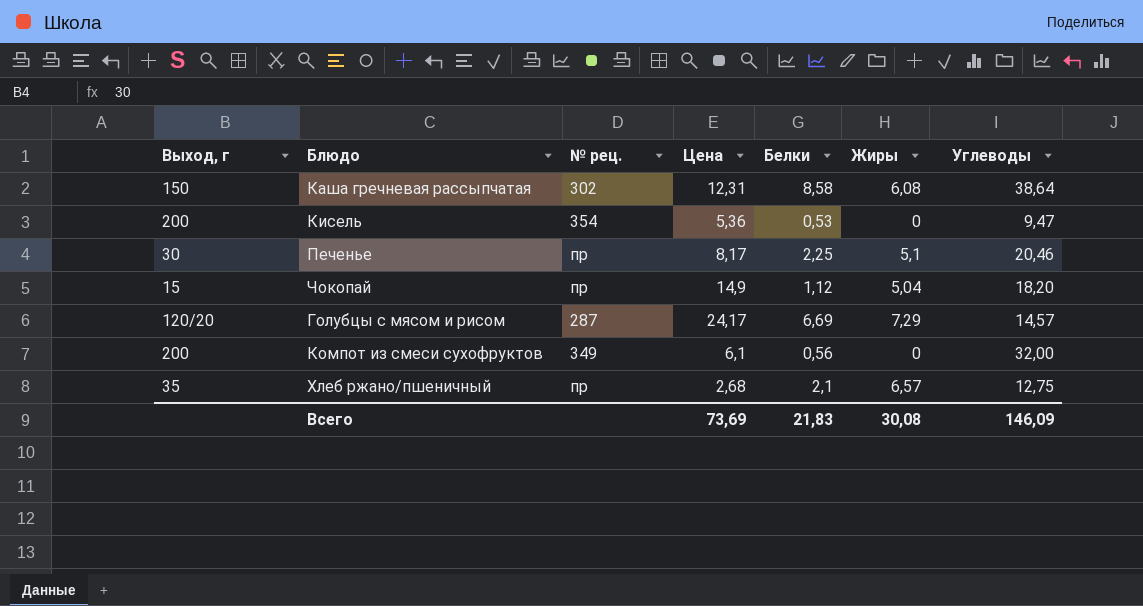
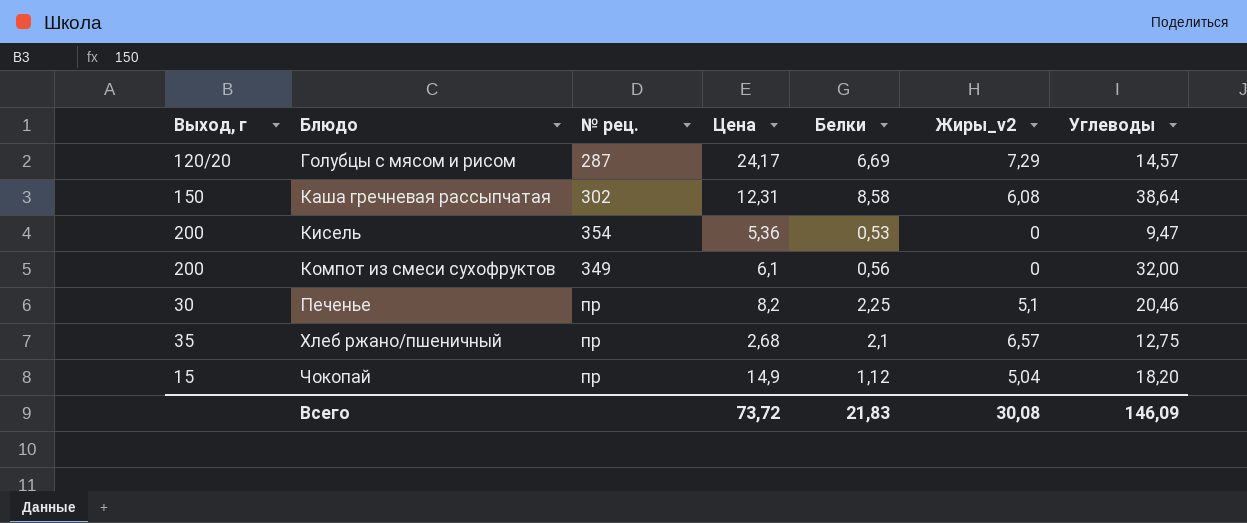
row order: none -> Блюдо ascending
column name: Жиры -> Жиры_v2
Печенье | Цена: 8,17 -> 8,2
Всего | Цена: 73,69 -> 73,72

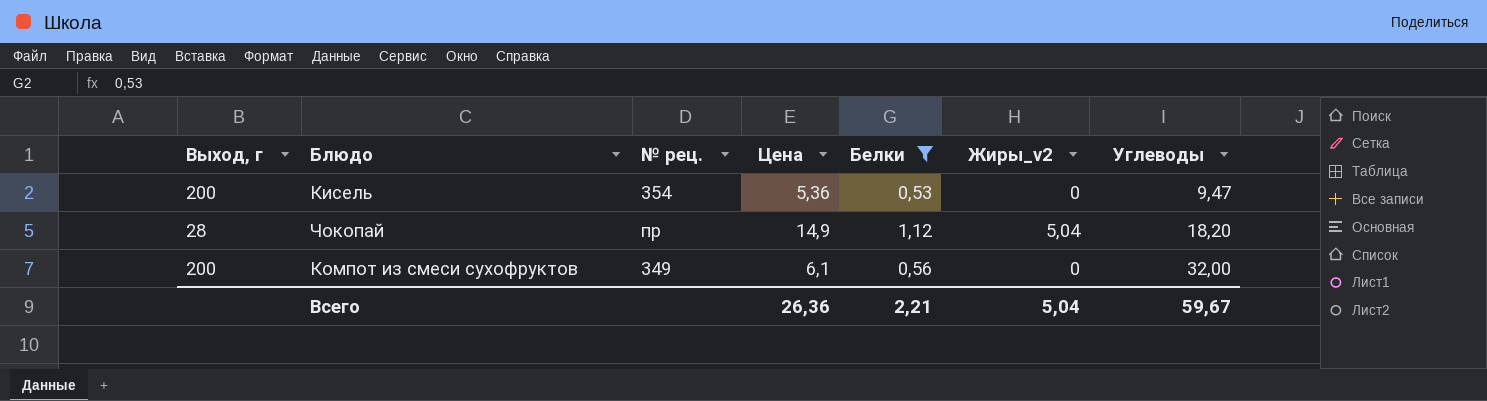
filter: none -> Белки <= 1,12
row order: Блюдо ascending -> Углеводы ascending
Чокопай | Выход, г: 15 -> 28
Всего | Цена: 73,72 -> 26,36
Всего | Белки: 21,83 -> 2,21
Всего | Жиры_v2: 30,08 -> 5,04
Всего | Углеводы: 146,09 -> 59,67

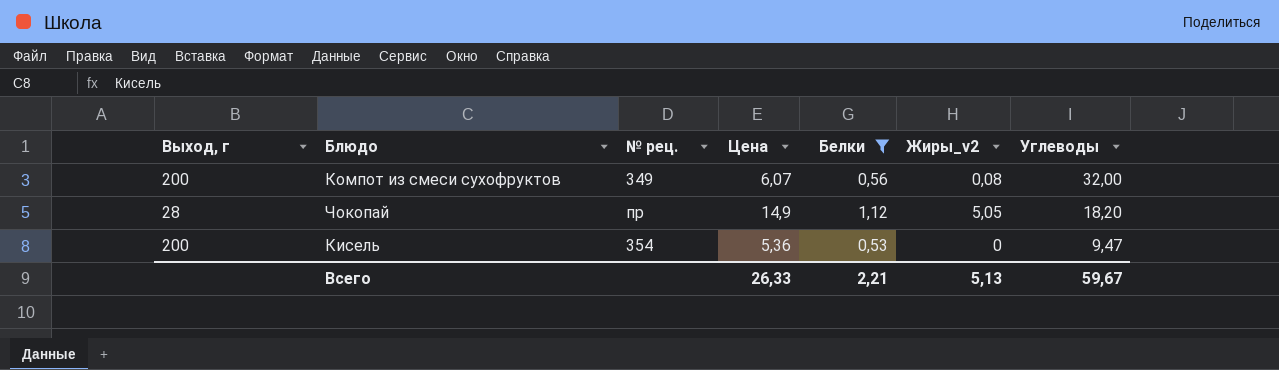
row order: Углеводы ascending -> Углеводы descending
Компот из смеси сухофруктов | Цена: 6,1 -> 6,07
Компот из смеси сухофруктов | Жиры_v2: 0 -> 0,08
Чокопай | Жиры_v2: 5,04 -> 5,05
Всего | Цена: 26,36 -> 26,33
Всего | Жиры_v2: 5,04 -> 5,13

